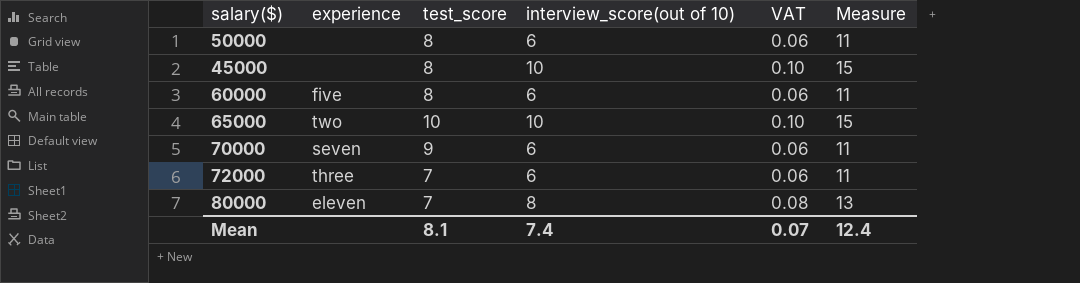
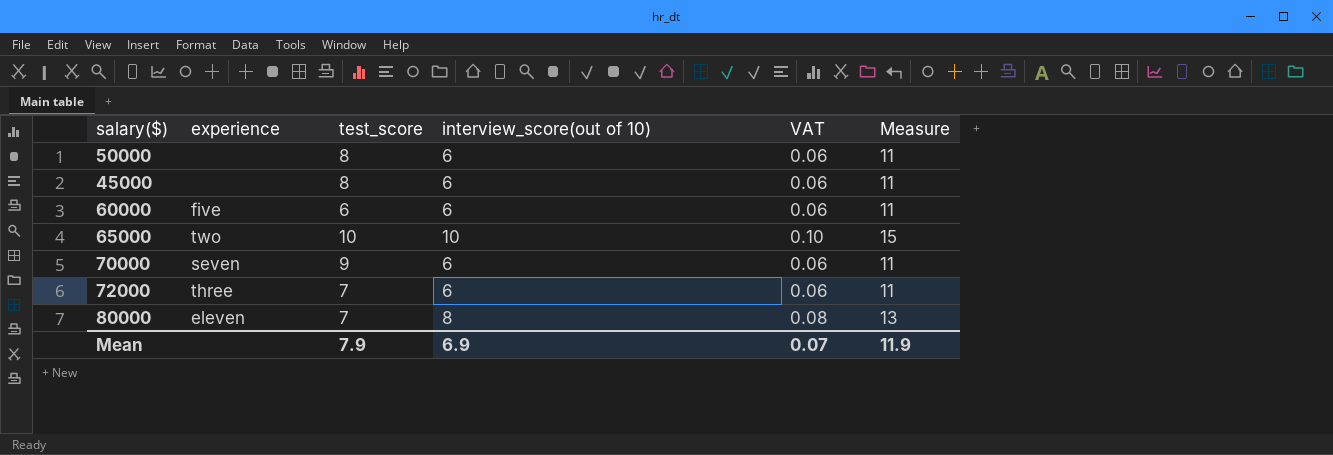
45000 | interview_score(out of 10): 10 -> 6
45000 | VAT: 0.10 -> 0.06
45000 | Measure: 15 -> 11
60000 | test_score: 8 -> 6
Mean | test_score: 8.1 -> 7.9
Mean | interview_score(out of 10): 7.4 -> 6.9
Mean | Measure: 12.4 -> 11.9

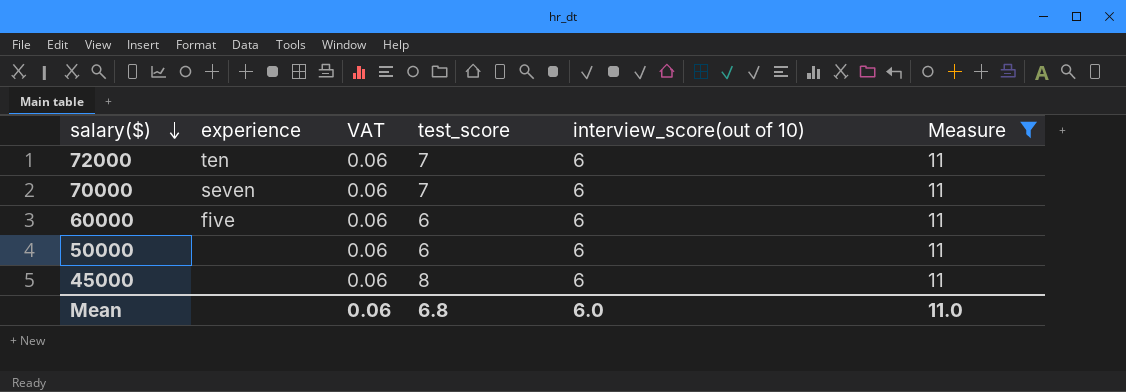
filter: none -> Measure = 11
row order: none -> salary($) descending
column VAT | position: 5 -> 3
72000 | experience: three -> ten
70000 | test_score: 9 -> 7
50000 | test_score: 8 -> 6
Mean | VAT: 0.07 -> 0.06
Mean | test_score: 7.9 -> 6.8
Mean | interview_score(out of 10): 6.9 -> 6.0
Mean | Measure: 11.9 -> 11.0

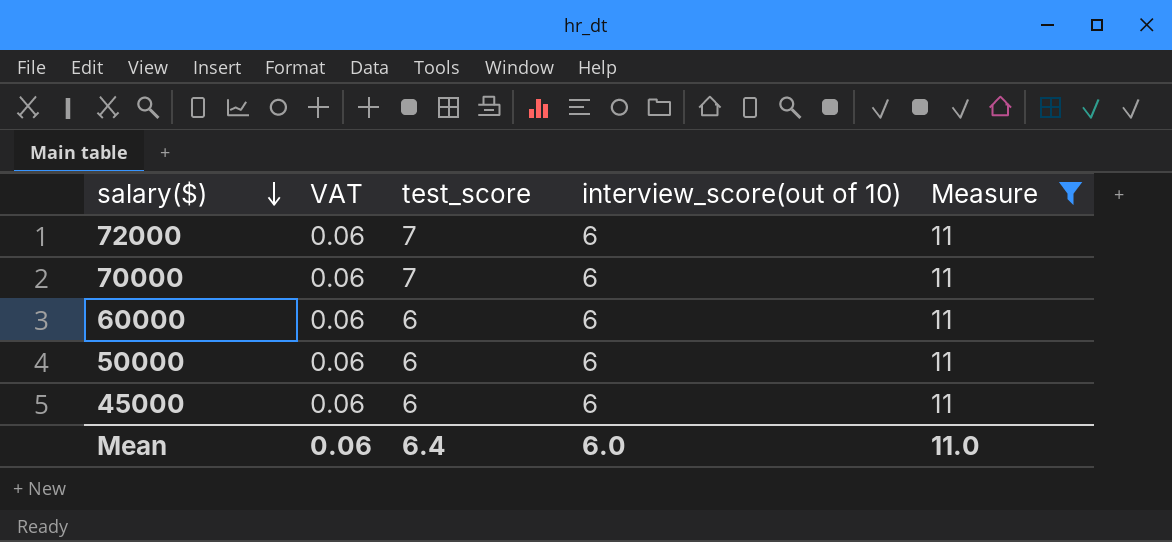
column experience | position: 2 -> none
45000 | test_score: 8 -> 6
Mean | test_score: 6.8 -> 6.4

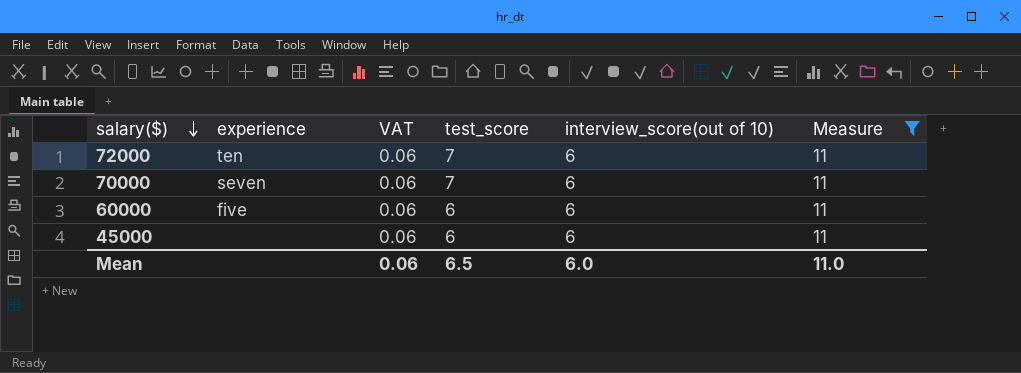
column experience | position: none -> 2
row 50000: 0.06 | 6 | 6 | 11 -> none
Mean | test_score: 6.4 -> 6.5

